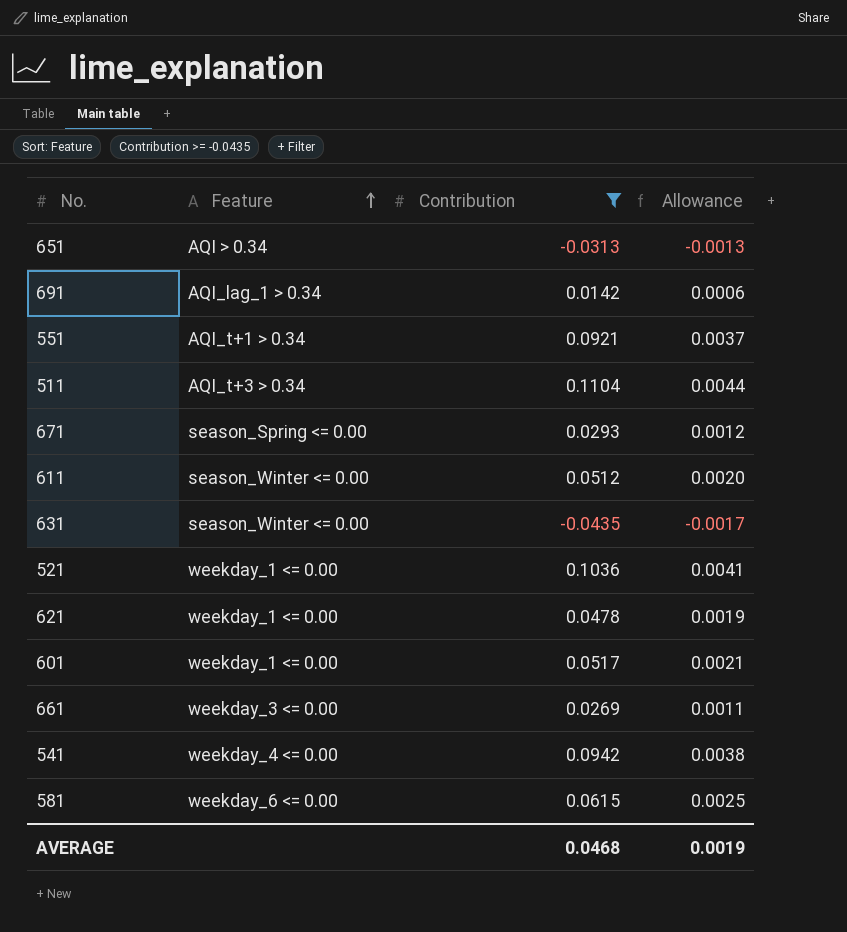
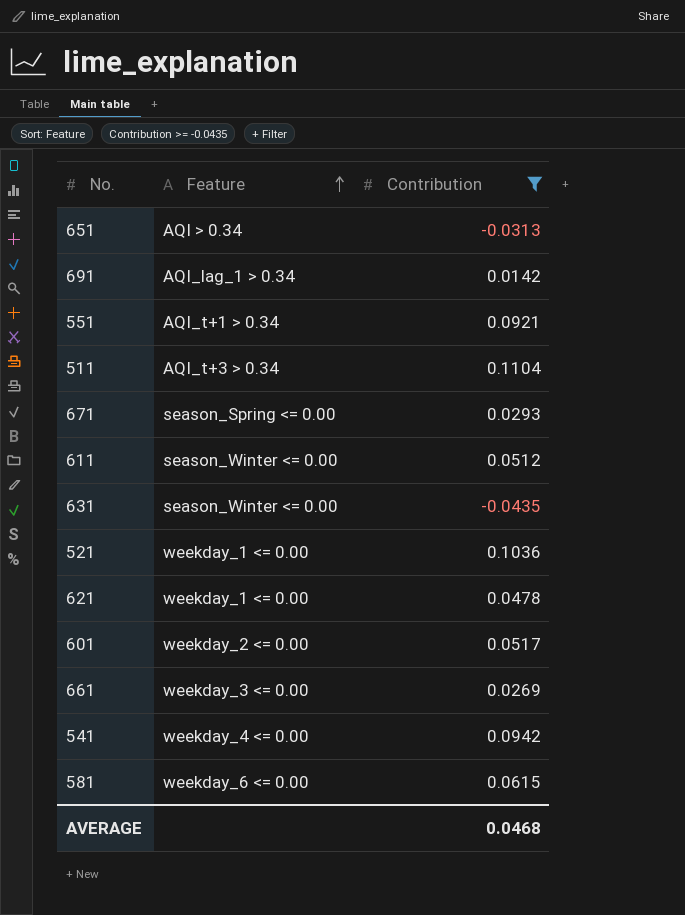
column Allowance | formula: [Contribution] * 0.04 -> none
601 | Feature: weekday_1 <= 0.00 -> weekday_2 <= 0.00

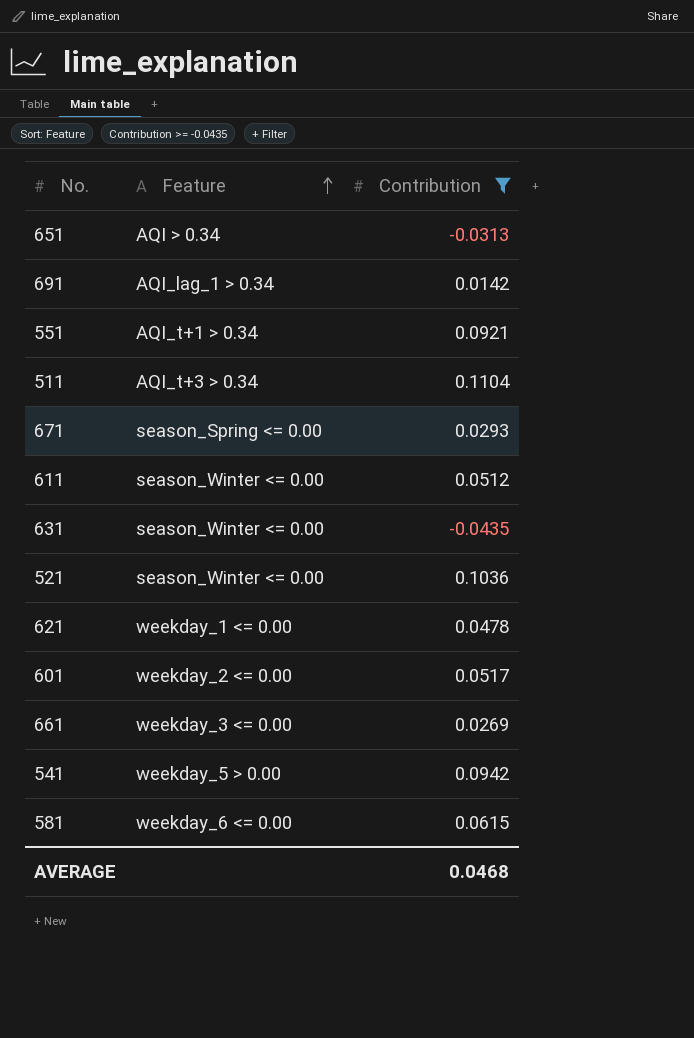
521 | Feature: weekday_1 <= 0.00 -> season_Winter <= 0.00
541 | Feature: weekday_4 <= 0.00 -> weekday_5 > 0.00

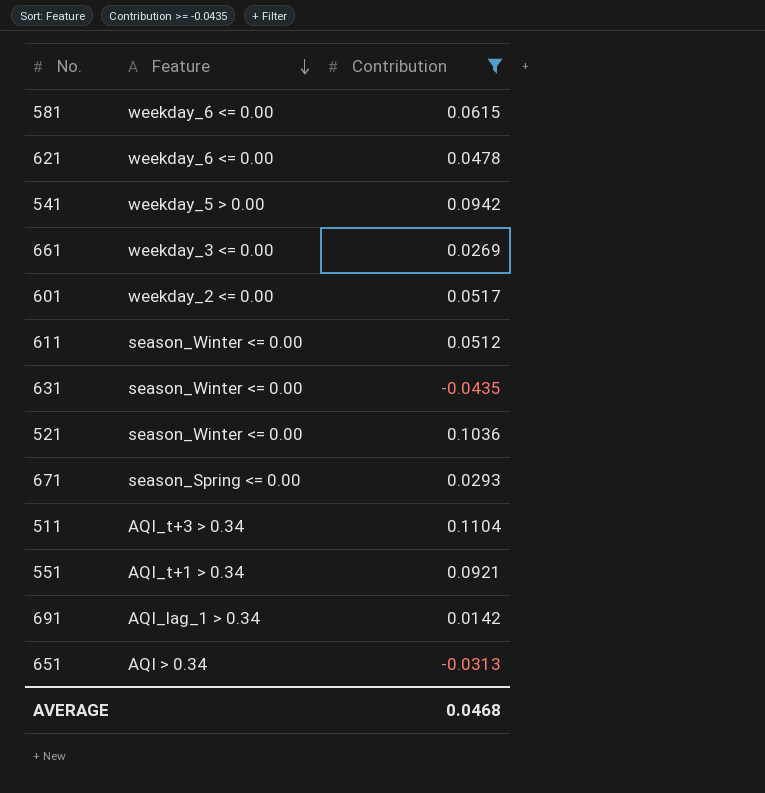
row order: Feature ascending -> Feature descending
621 | Feature: weekday_1 <= 0.00 -> weekday_6 <= 0.00

